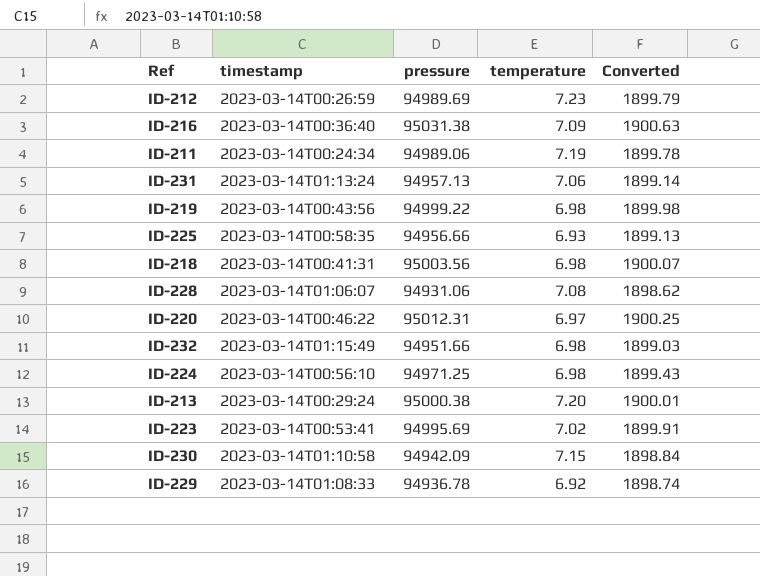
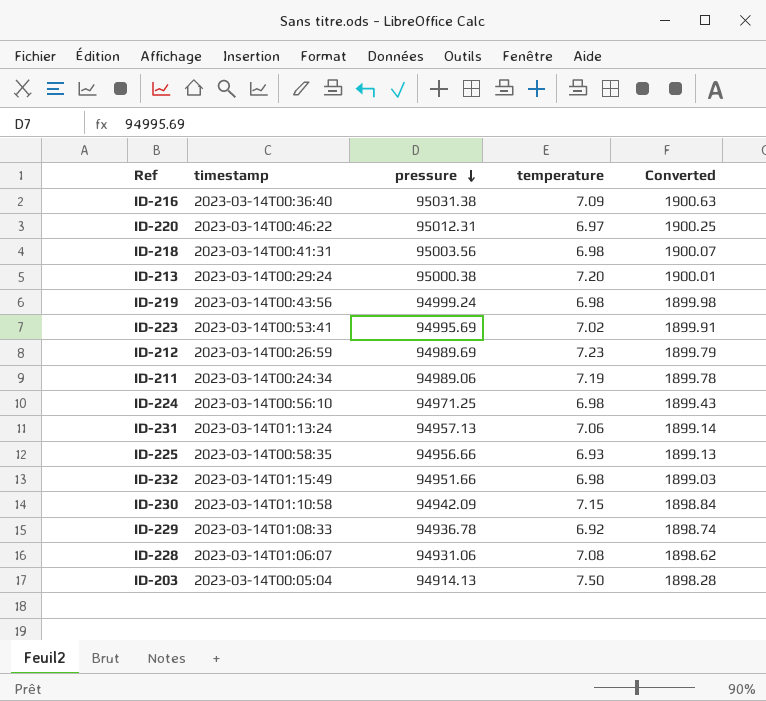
row order: none -> pressure descending
ID-219 | pressure: 94999.22 -> 94999.24
row ID-203: none -> 2023-03-14T00:05:04 | 94914.13 | 7.50 | 1898.28

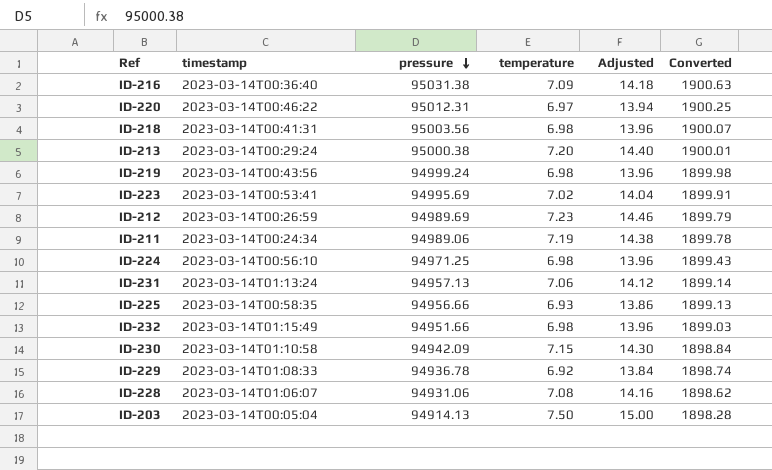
column Adjusted | formula: none -> [temperature] * 2

